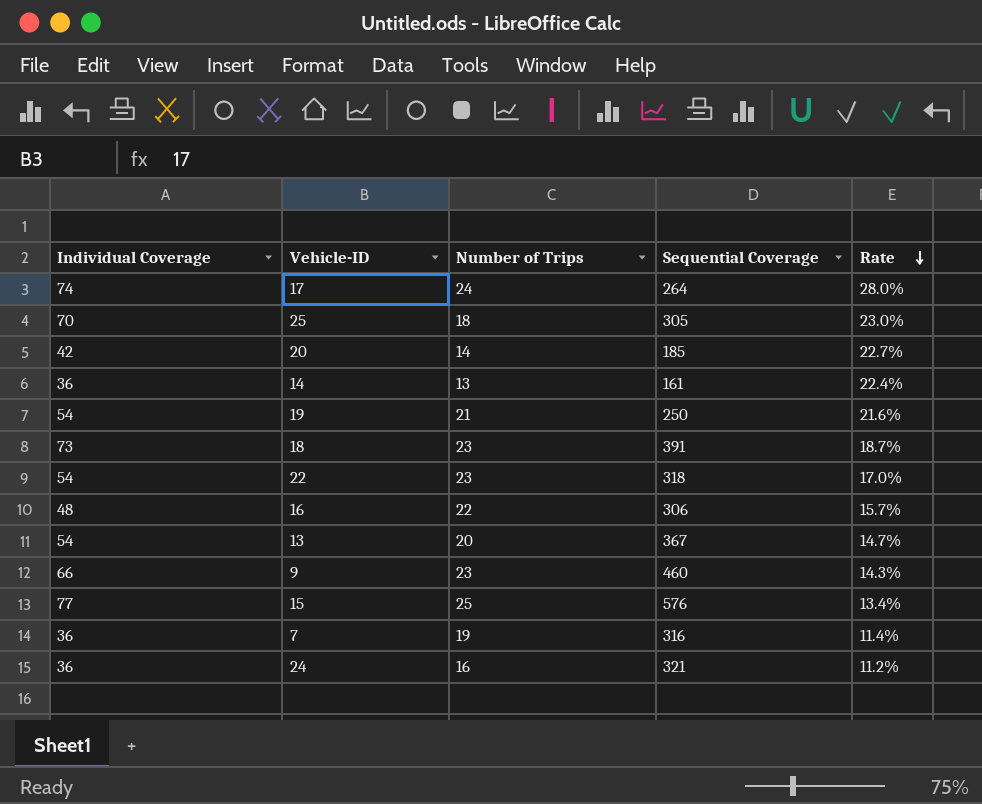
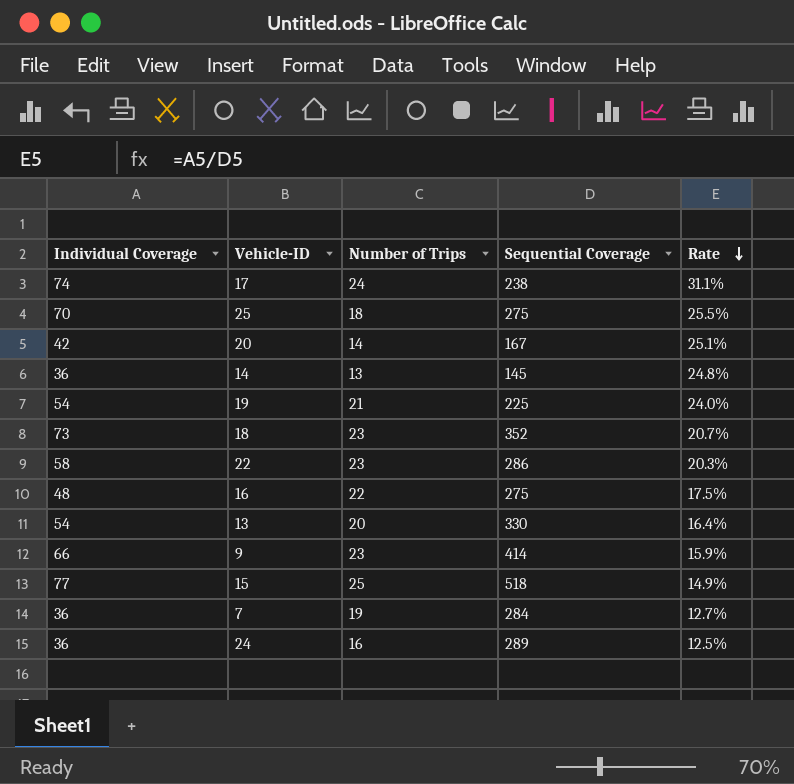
17 | Sequential Coverage: 264 -> 238
17 | Rate: 28.0% -> 31.1%
25 | Sequential Coverage: 305 -> 275
25 | Rate: 23.0% -> 25.5%
20 | Sequential Coverage: 185 -> 167
20 | Rate: 22.7% -> 25.1%
14 | Sequential Coverage: 161 -> 145
14 | Rate: 22.4% -> 24.8%
19 | Sequential Coverage: 250 -> 225
19 | Rate: 21.6% -> 24.0%
18 | Sequential Coverage: 391 -> 352
18 | Rate: 18.7% -> 20.7%
22 | Individual Coverage: 54 -> 58
22 | Sequential Coverage: 318 -> 286
22 | Rate: 17.0% -> 20.3%
16 | Sequential Coverage: 306 -> 275
16 | Rate: 15.7% -> 17.5%
13 | Sequential Coverage: 367 -> 330
13 | Rate: 14.7% -> 16.4%
9 | Sequential Coverage: 460 -> 414
9 | Rate: 14.3% -> 15.9%
15 | Sequential Coverage: 576 -> 518
15 | Rate: 13.4% -> 14.9%
7 | Sequential Coverage: 316 -> 284
7 | Rate: 11.4% -> 12.7%
24 | Sequential Coverage: 321 -> 289
24 | Rate: 11.2% -> 12.5%

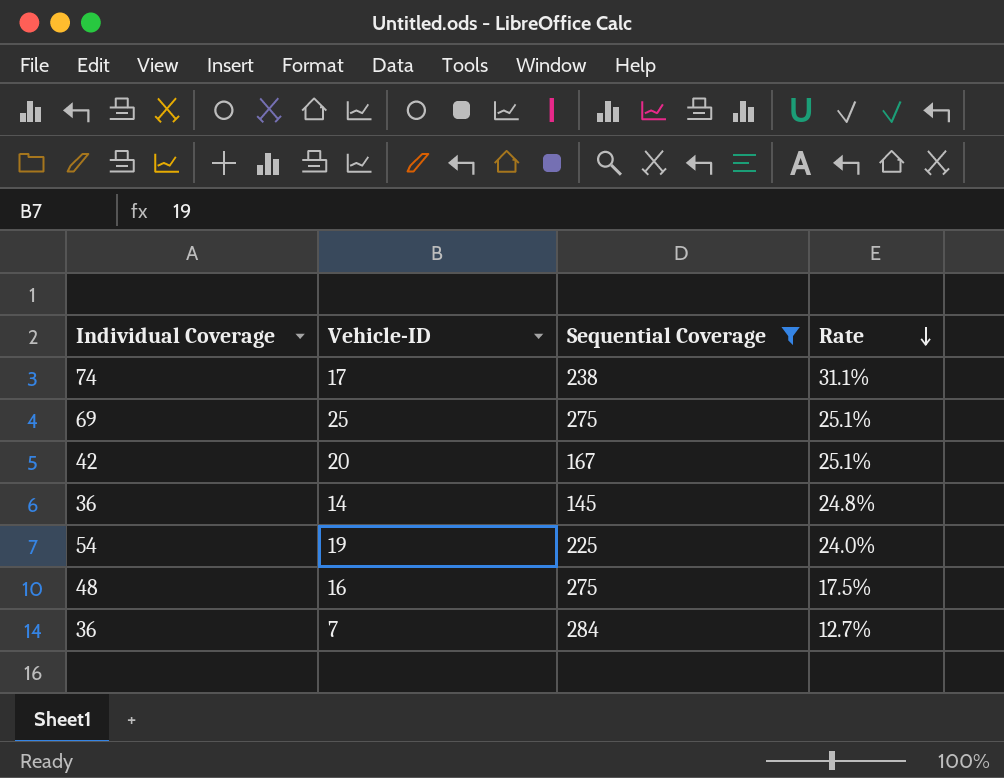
filter: none -> Sequential Coverage <= 284
column Number of Trips | position: 3 -> none
25 | Individual Coverage: 70 -> 69
25 | Rate: 25.5% -> 25.1%

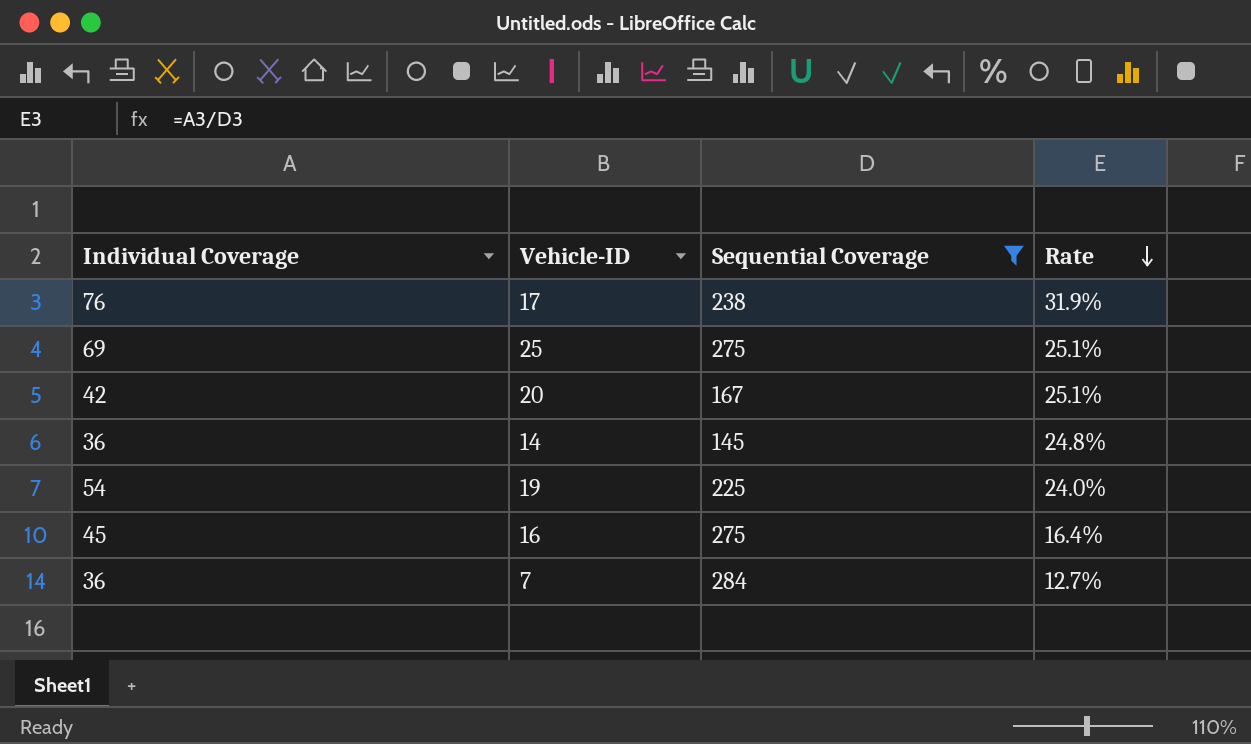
17 | Individual Coverage: 74 -> 76
17 | Rate: 31.1% -> 31.9%
16 | Individual Coverage: 48 -> 45
16 | Rate: 17.5% -> 16.4%

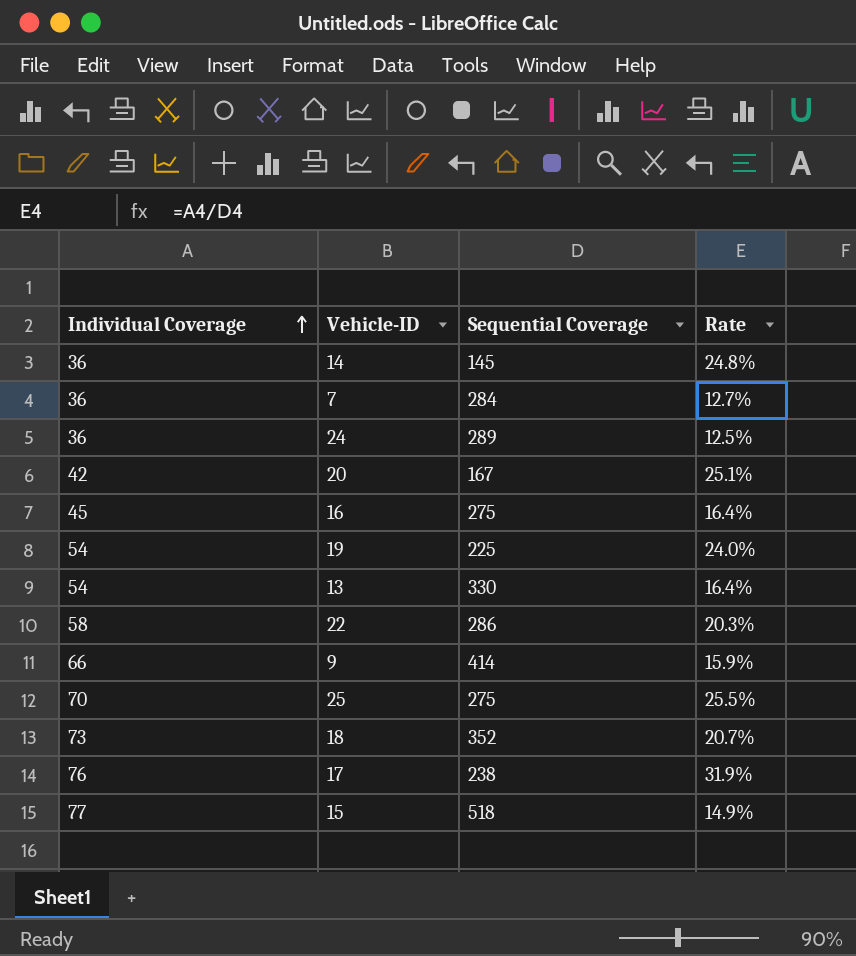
filter: Sequential Coverage <= 284 -> none
row order: Rate descending -> Individual Coverage ascending
25 | Individual Coverage: 69 -> 70
25 | Rate: 25.1% -> 25.5%

